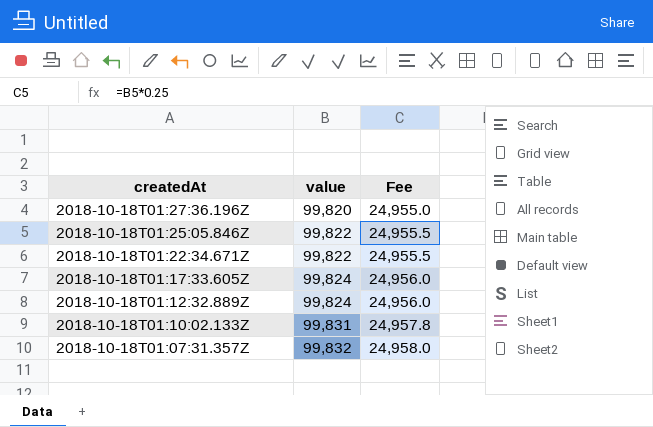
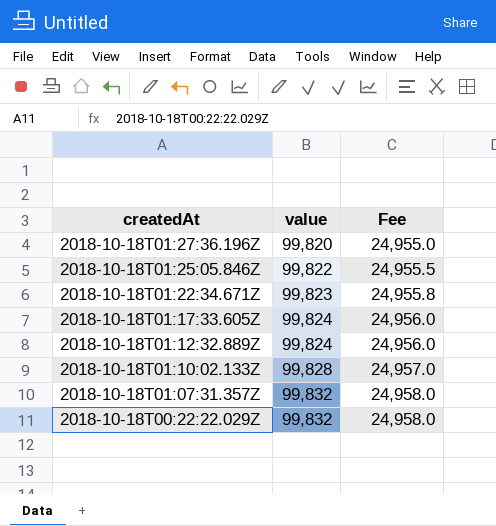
2018-10-18T01:22:34.671Z | value: 99,822 -> 99,823
2018-10-18T01:22:34.671Z | Fee: 24,955.5 -> 24,955.8
2018-10-18T01:10:02.133Z | value: 99,831 -> 99,828
2018-10-18T01:10:02.133Z | Fee: 24,957.8 -> 24,957.0
row 2018-10-18T00:22:22.029Z: none -> 99,832 | 24,958.0

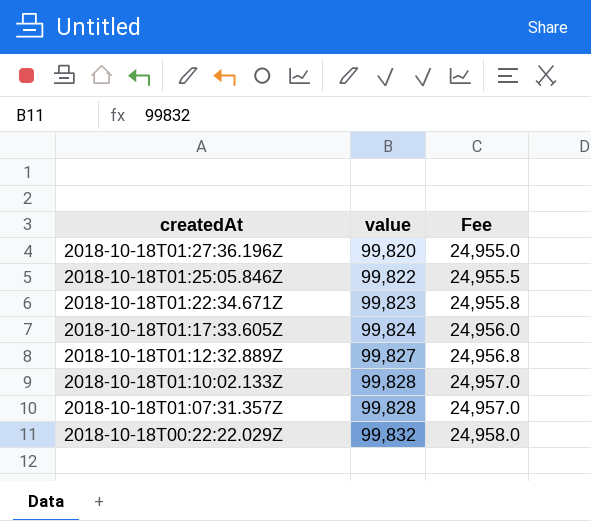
2018-10-18T01:12:32.889Z | value: 99,824 -> 99,827
2018-10-18T01:12:32.889Z | Fee: 24,956.0 -> 24,956.8
2018-10-18T01:07:31.357Z | value: 99,832 -> 99,828
2018-10-18T01:07:31.357Z | Fee: 24,958.0 -> 24,957.0

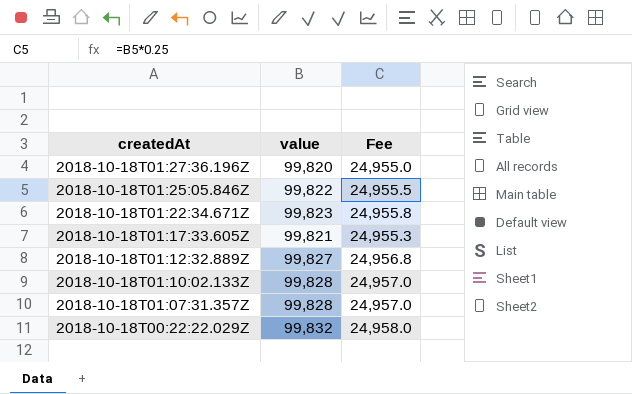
2018-10-18T01:17:33.605Z | value: 99,824 -> 99,821
2018-10-18T01:17:33.605Z | Fee: 24,956.0 -> 24,955.3

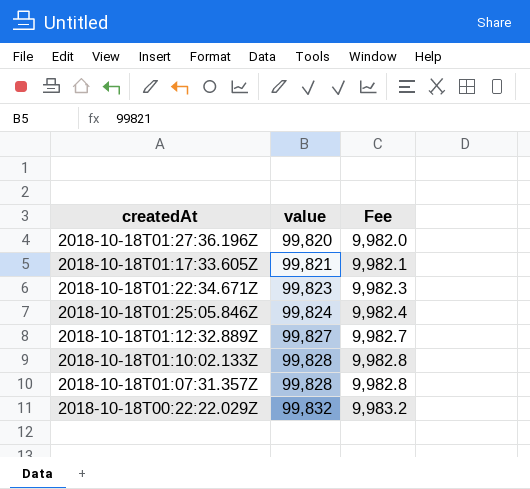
row order: createdAt descending -> value ascending
column Fee | formula: [value] * 0.25 -> [value] * 0.1
2018-10-18T01:25:05.846Z | value: 99,822 -> 99,824

